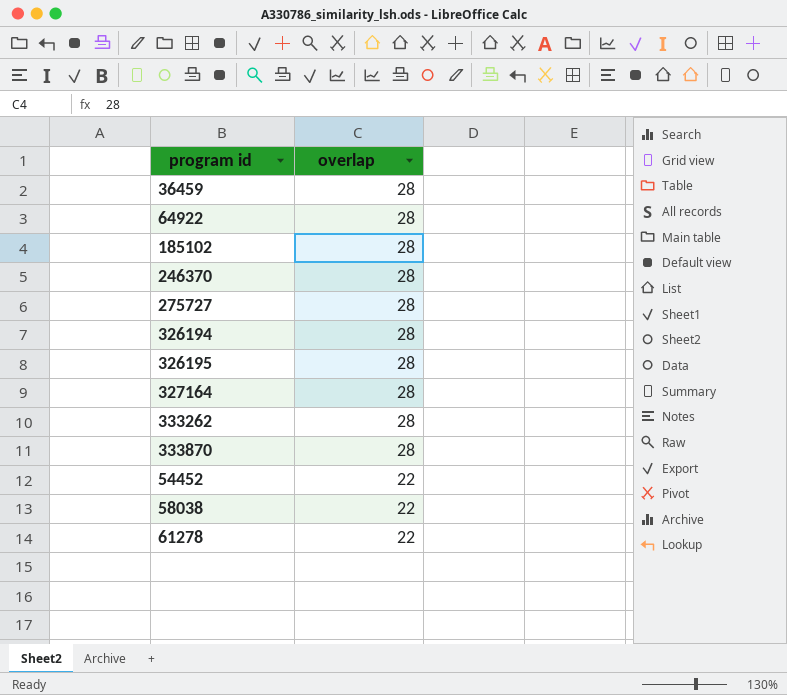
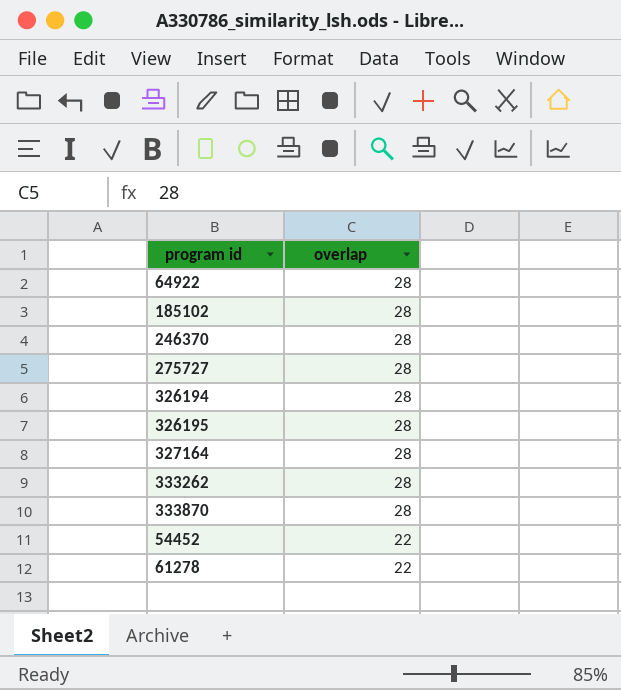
row 36459: 28 -> none
row 58038: 22 -> none

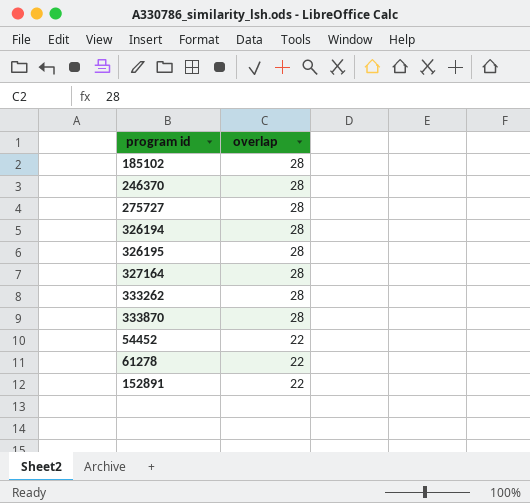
row 64922: 28 -> none
row 152891: none -> 22

